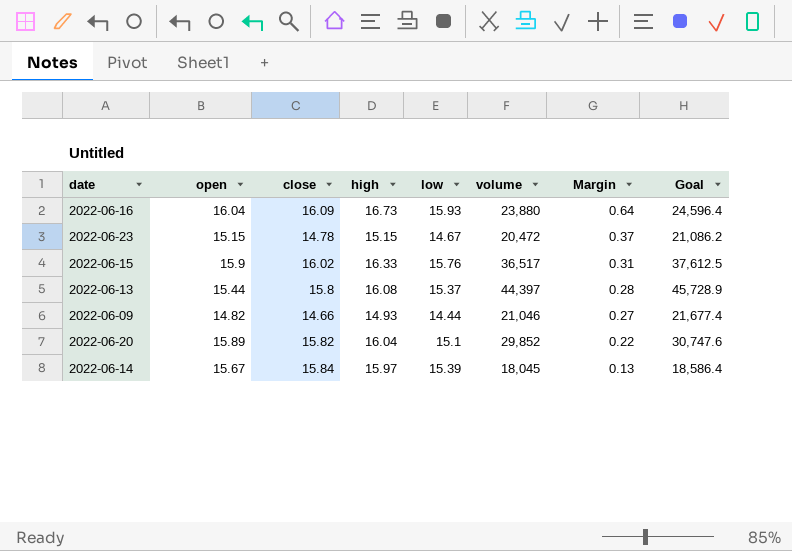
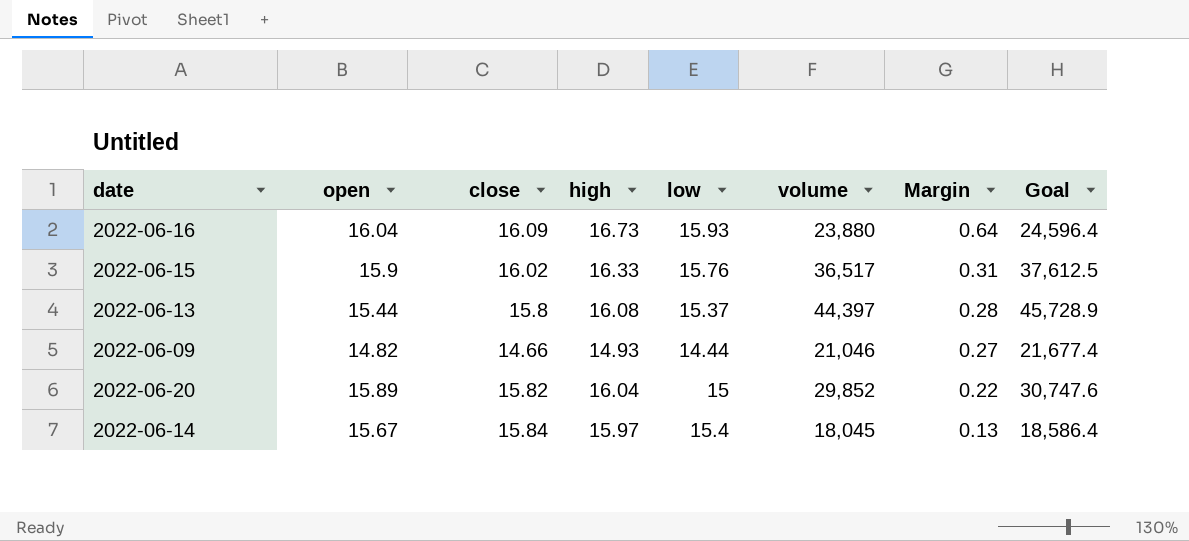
row 2022-06-23: 15.15 | 14.78 | 15.15 | 14.67 | 20,472 | 0.37 | 21,086.2 -> none
2022-06-20 | low: 15.1 -> 15
2022-06-14 | low: 15.39 -> 15.4

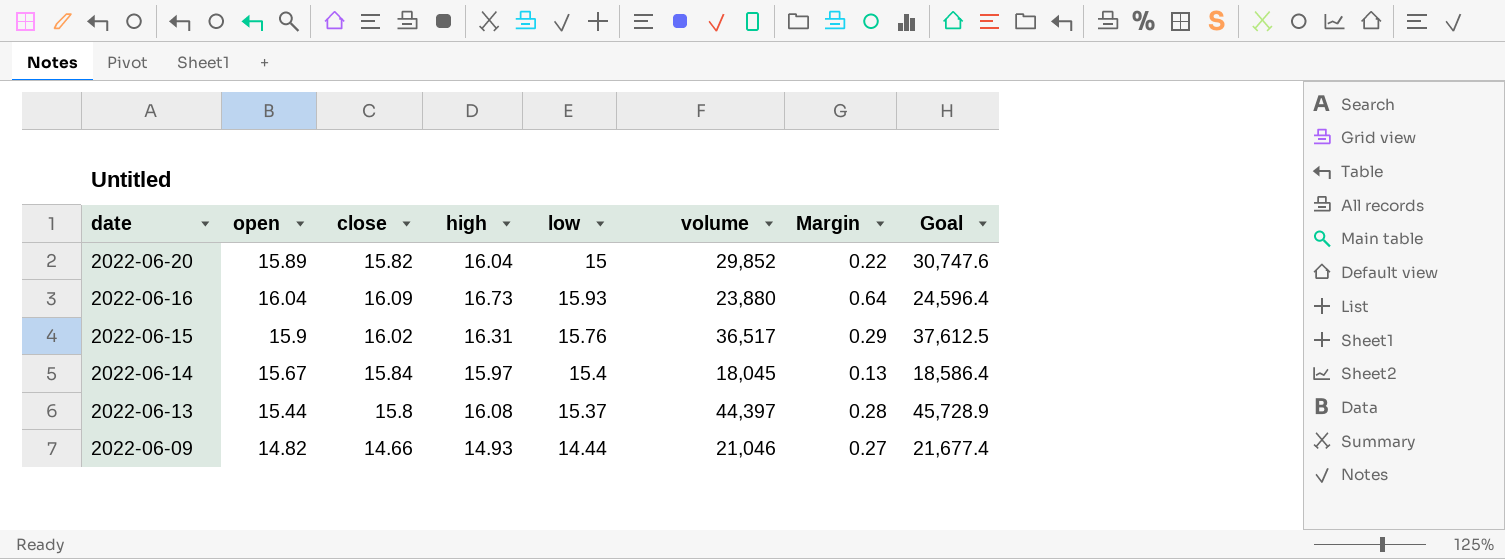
row order: Margin descending -> date descending
2022-06-15 | high: 16.33 -> 16.31
2022-06-15 | Margin: 0.31 -> 0.29

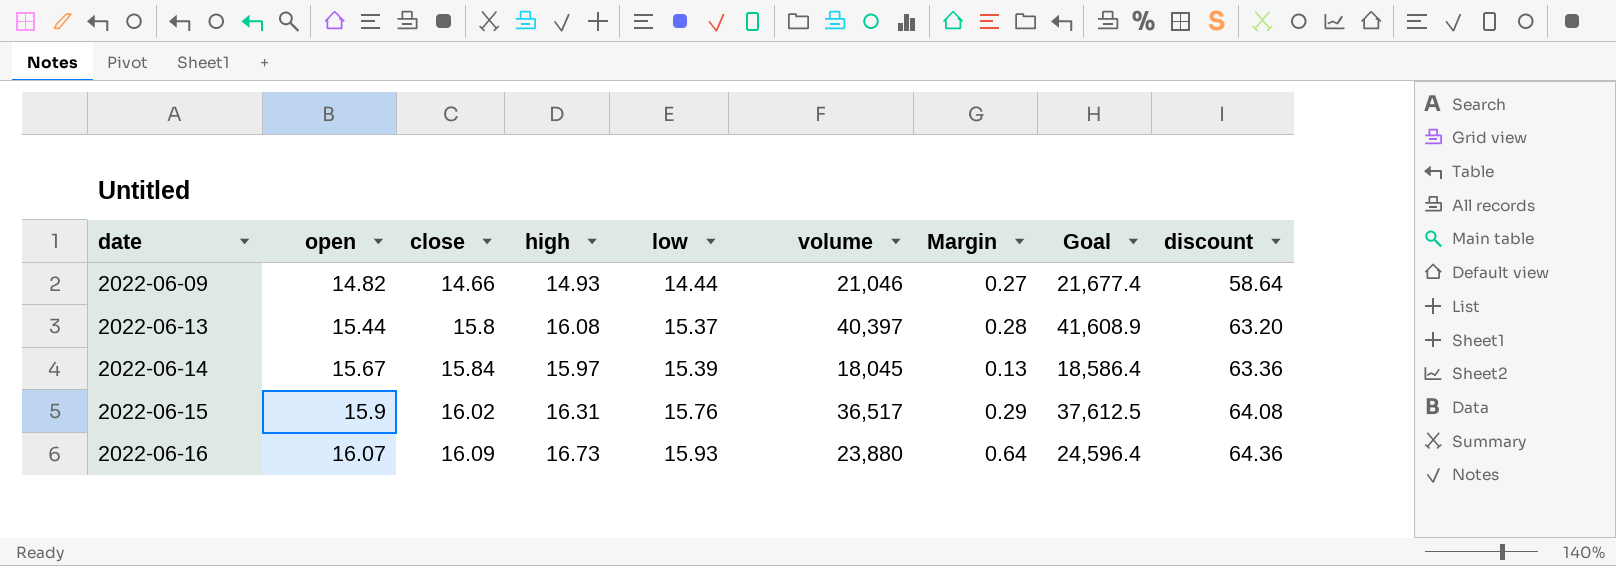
row order: date descending -> date ascending
column discount | formula: none -> [close] * 4
row 2022-06-20: 15.89 | 15.82 | 16.04 | 15 | 29,852 | 0.22 | 30,747.6 -> none
2022-06-13 | volume: 44,397 -> 40,397
2022-06-13 | Goal: 45,728.9 -> 41,608.9
2022-06-14 | low: 15.4 -> 15.39
2022-06-16 | open: 16.04 -> 16.07

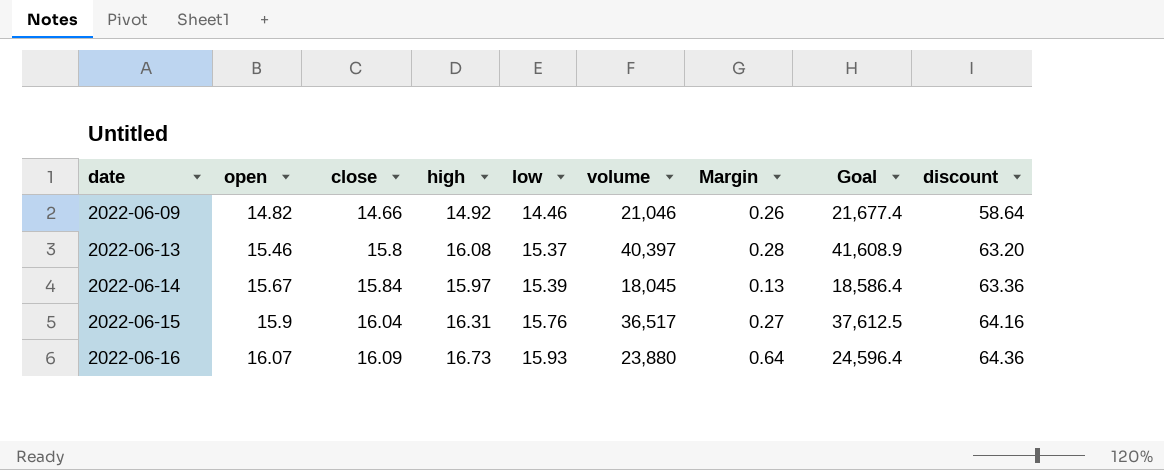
2022-06-09 | high: 14.93 -> 14.92
2022-06-09 | low: 14.44 -> 14.46
2022-06-09 | Margin: 0.27 -> 0.26
2022-06-13 | open: 15.44 -> 15.46
2022-06-15 | close: 16.02 -> 16.04
2022-06-15 | Margin: 0.29 -> 0.27
2022-06-15 | discount: 64.08 -> 64.16

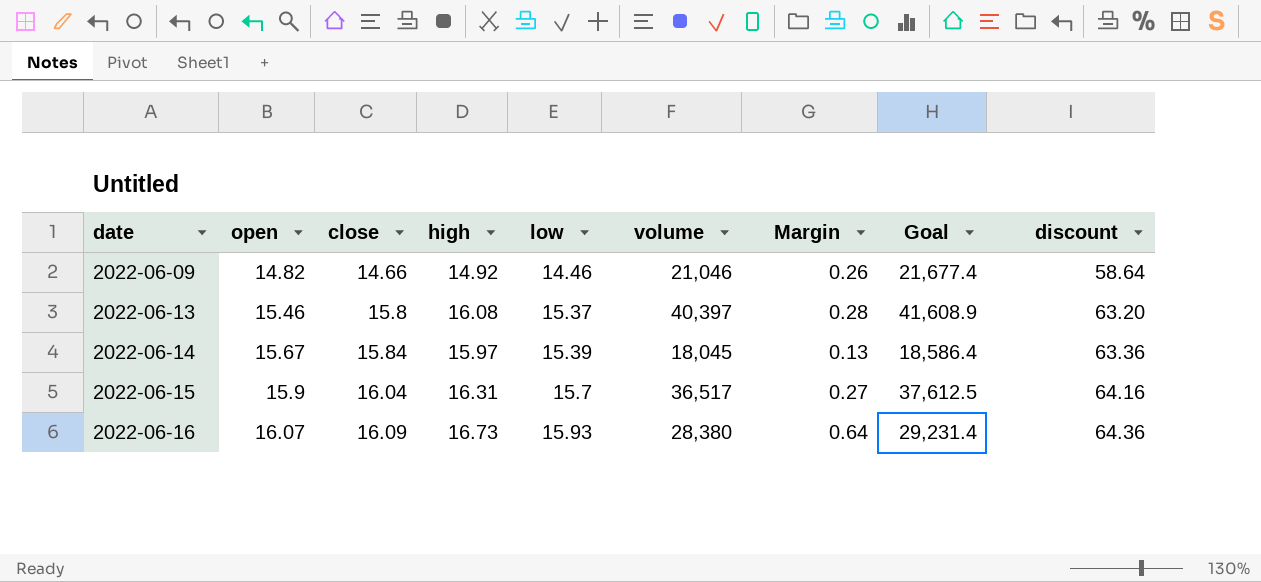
2022-06-15 | low: 15.76 -> 15.7
2022-06-16 | volume: 23,880 -> 28,380
2022-06-16 | Goal: 24,596.4 -> 29,231.4

